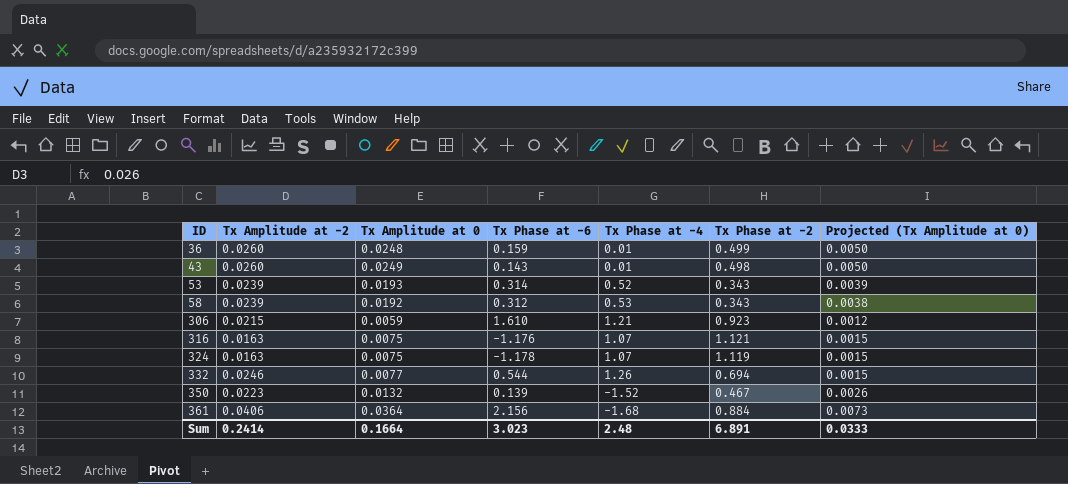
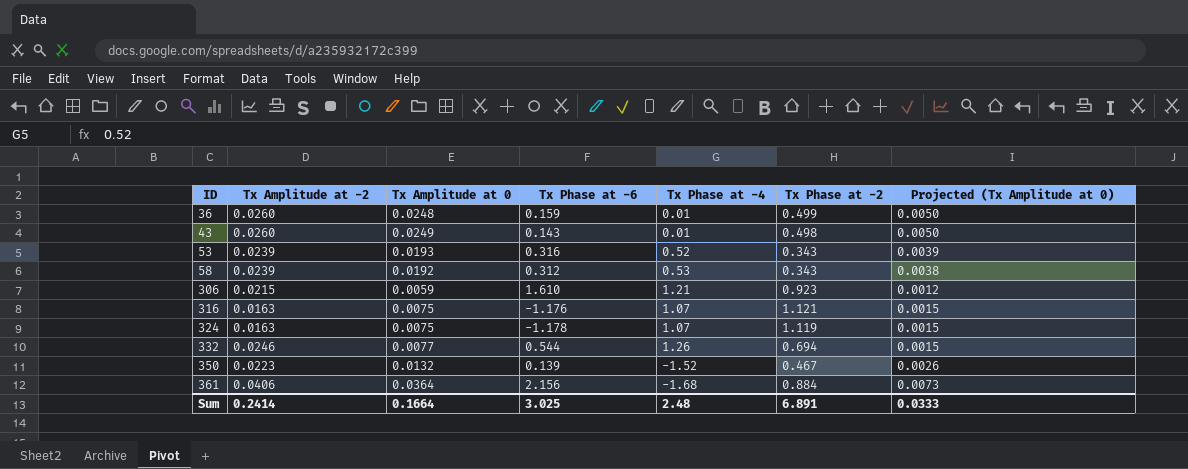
53 | Tx Phase at -6: 0.314 -> 0.316
Sum | Tx Phase at -6: 3.023 -> 3.025

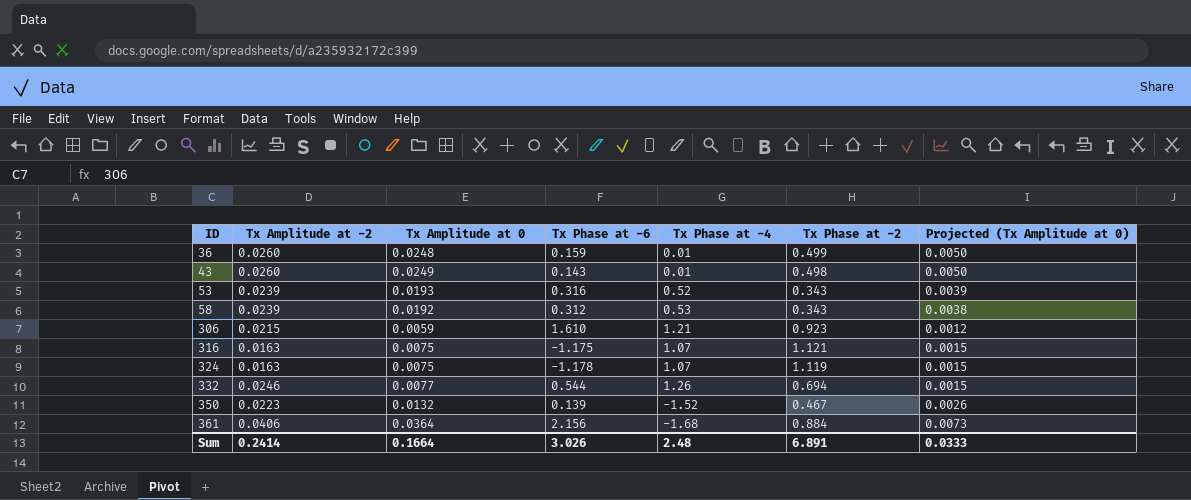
316 | Tx Phase at -6: -1.176 -> -1.175
Sum | Tx Phase at -6: 3.025 -> 3.026

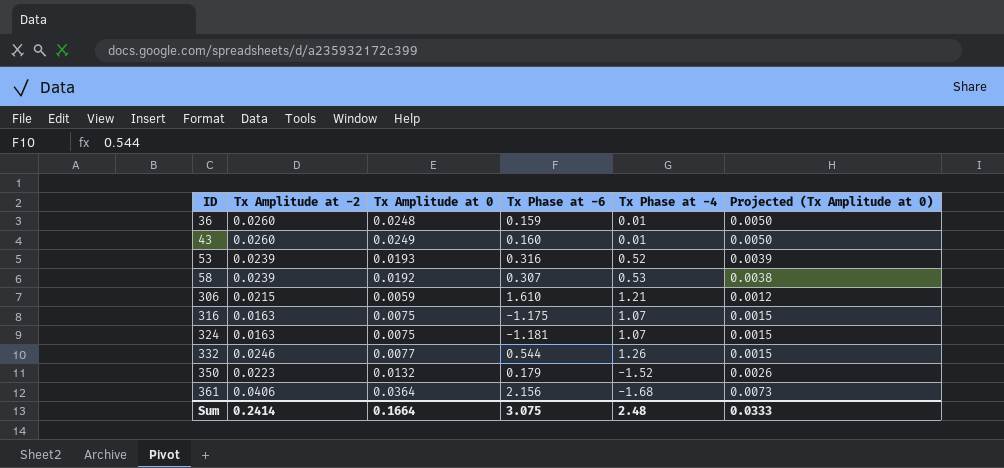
column Tx Phase at -2 | position: 6 -> none
43 | Tx Phase at -6: 0.143 -> 0.160
58 | Tx Phase at -6: 0.312 -> 0.307
324 | Tx Phase at -6: -1.178 -> -1.181
350 | Tx Phase at -6: 0.139 -> 0.179
Sum | Tx Phase at -6: 3.026 -> 3.075

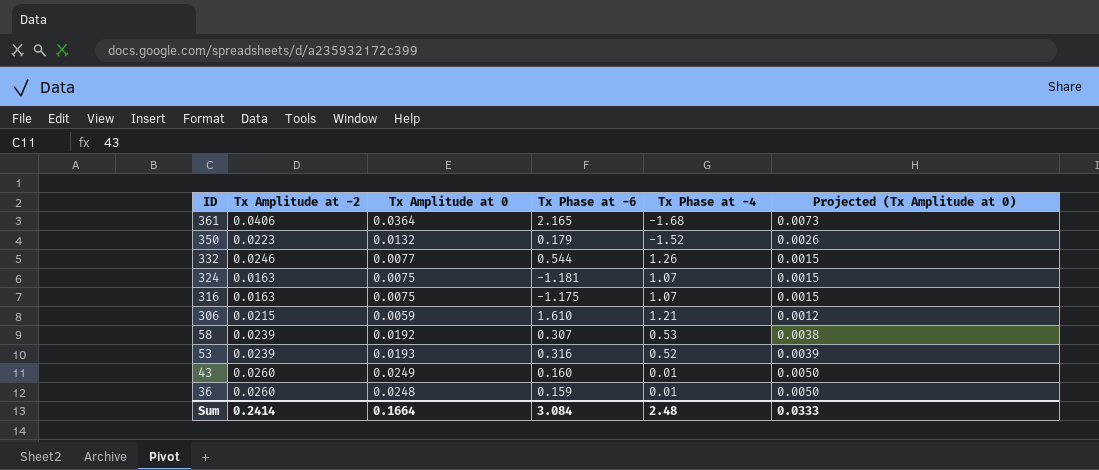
row order: ID ascending -> ID descending
361 | Tx Phase at -6: 2.156 -> 2.165
Sum | Tx Phase at -6: 3.075 -> 3.084

